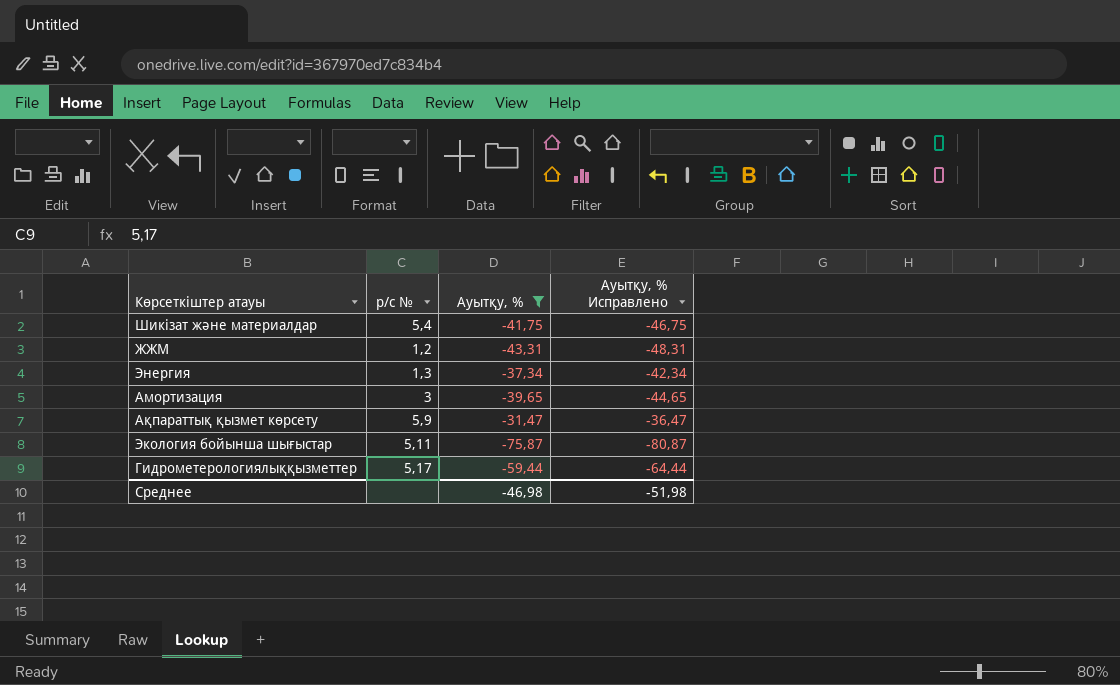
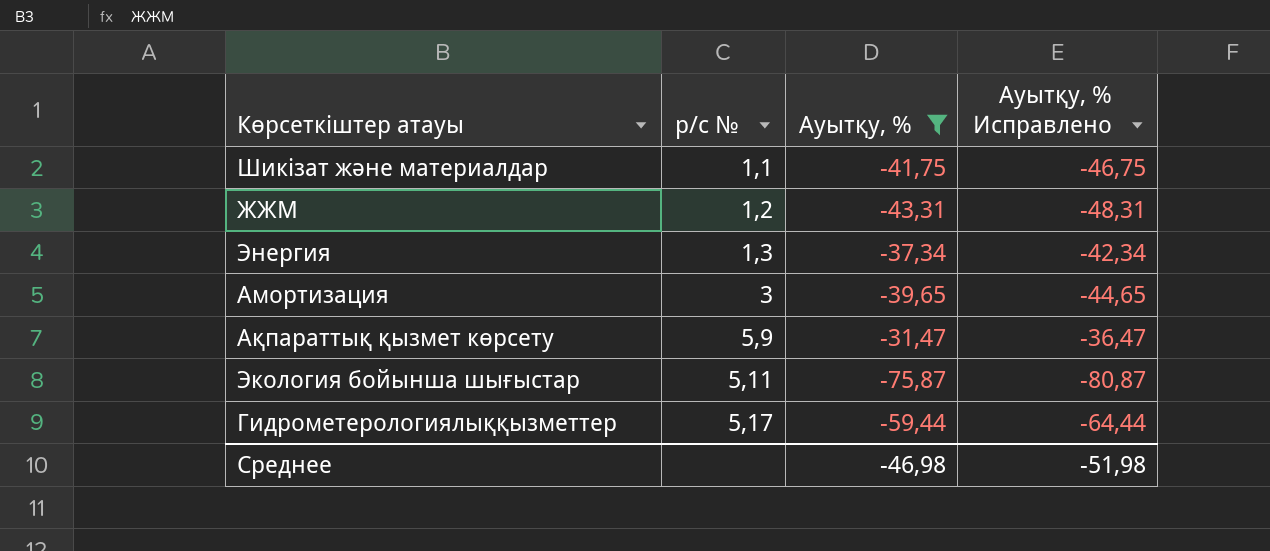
Шикізат және материалдар | р/с №: 5,4 -> 1,1

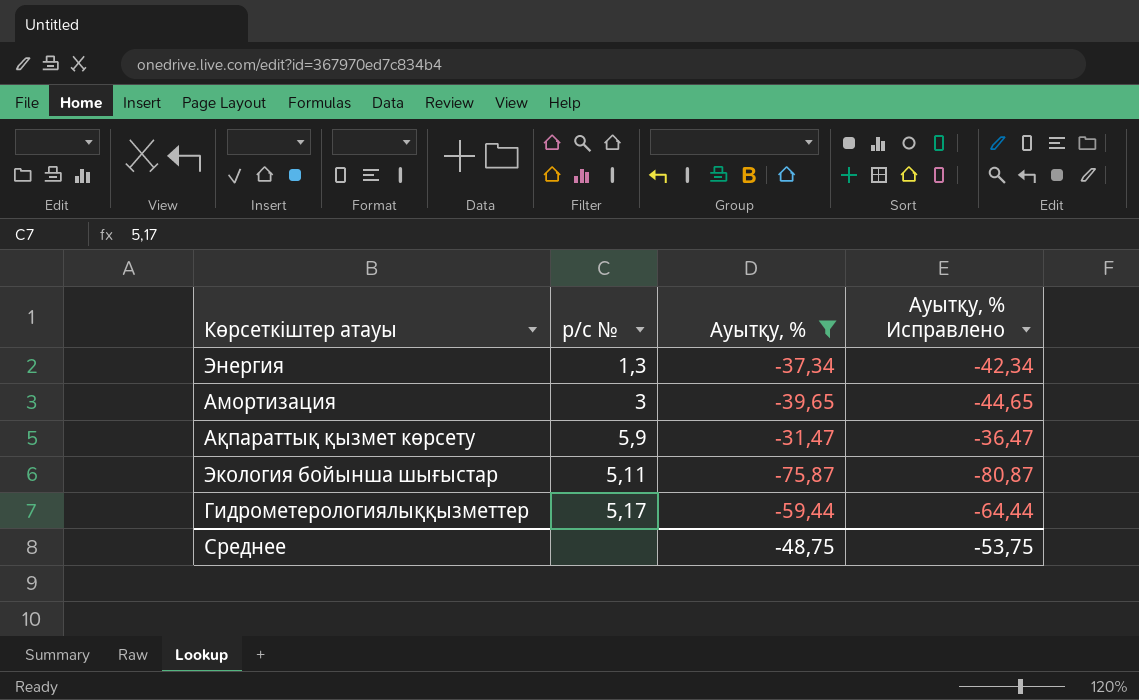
row Шикізат және материалдар: 1,1 | -41,75 | -46,75 -> none
row ЖЖМ: 1,2 | -43,31 | -48,31 -> none
Среднее | Ауытқу, %: -46,98 -> -48,75
Среднее | Ауытқу, % Исправлено: -51,98 -> -53,75

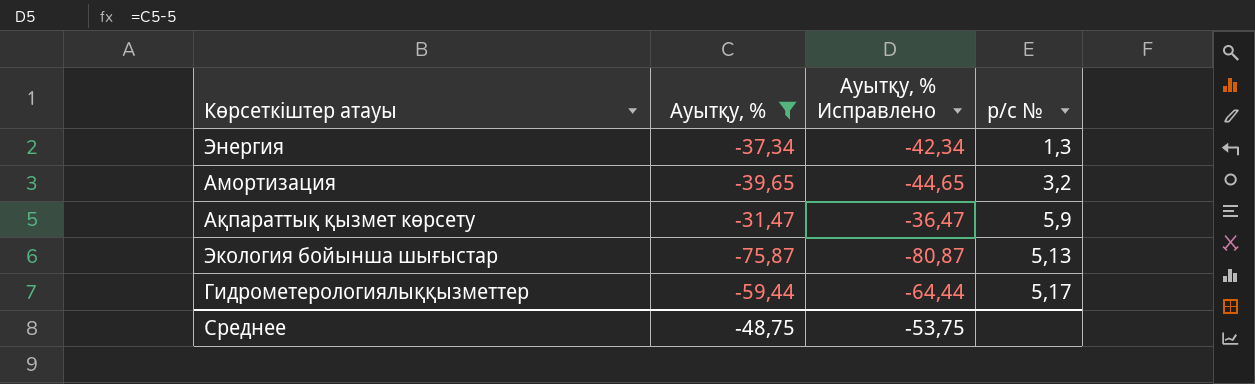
column р/с № | position: 2 -> 4
Амортизация | р/с №: 3 -> 3,2
Экология бойынша шығыстар | р/с №: 5,11 -> 5,13

